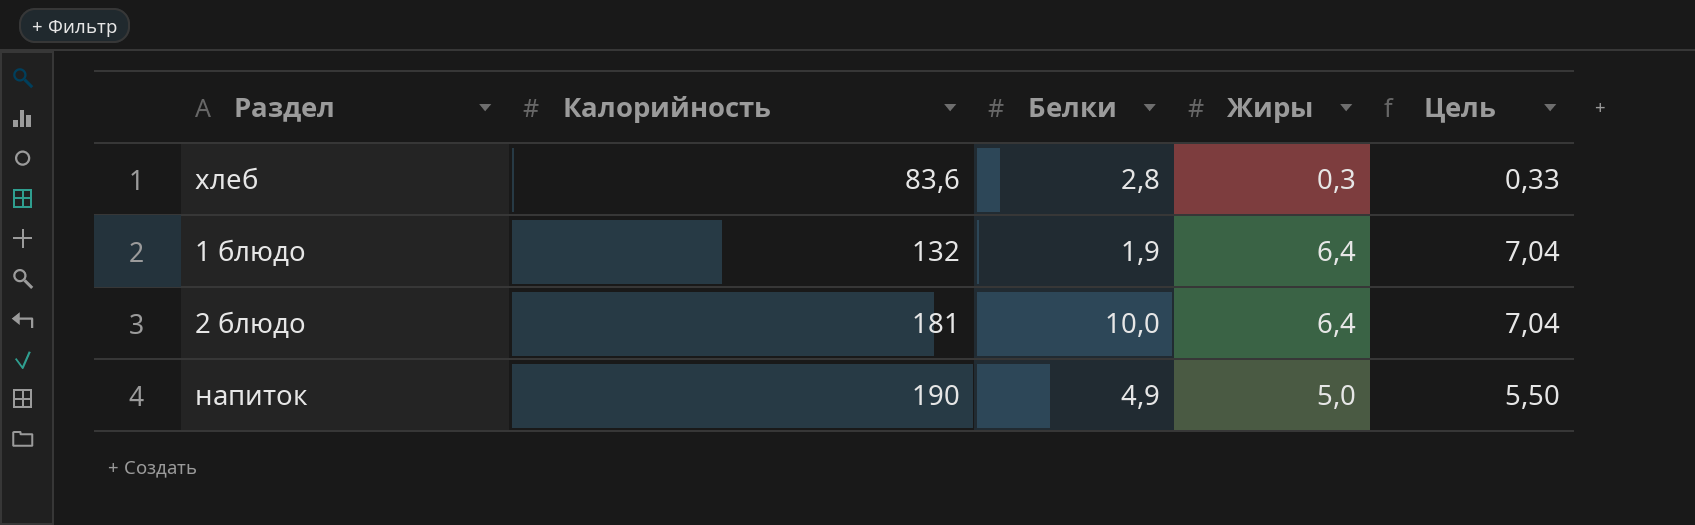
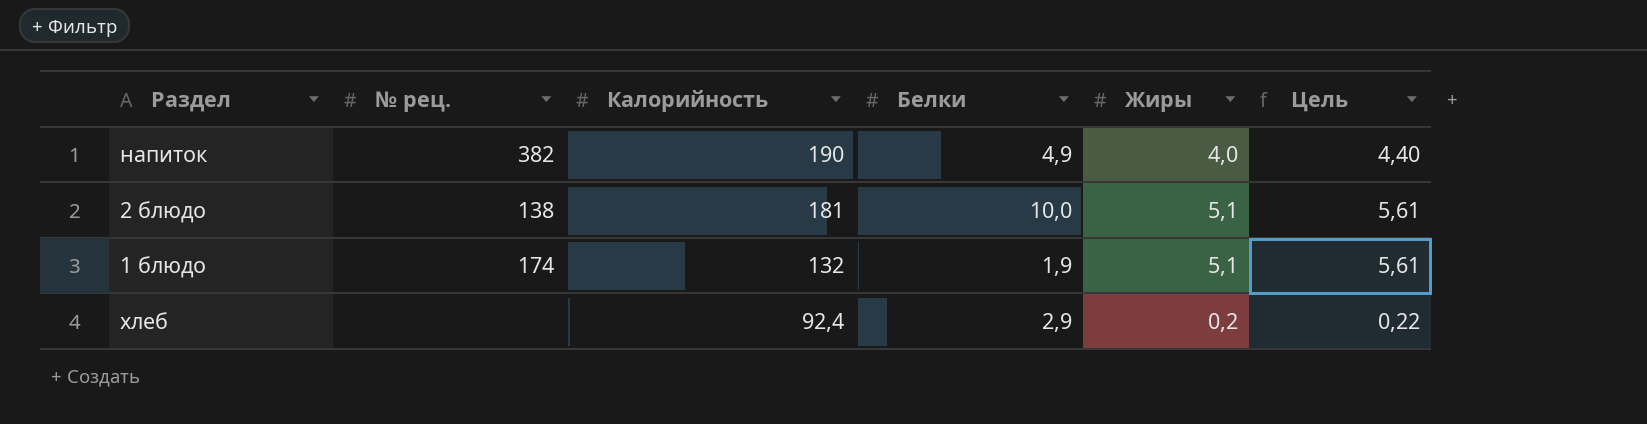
row order: Калорийность ascending -> Калорийность descending
column № рец. | position: none -> 2
напиток | Жиры: 5,0 -> 4,0
напиток | Цель: 5,50 -> 4,40
2 блюдо | Жиры: 6,4 -> 5,1
2 блюдо | Цель: 7,04 -> 5,61
1 блюдо | Жиры: 6,4 -> 5,1
1 блюдо | Цель: 7,04 -> 5,61
хлеб | Калорийность: 83,6 -> 92,4
хлеб | Белки: 2,8 -> 2,9
хлеб | Жиры: 0,3 -> 0,2
хлеб | Цель: 0,33 -> 0,22

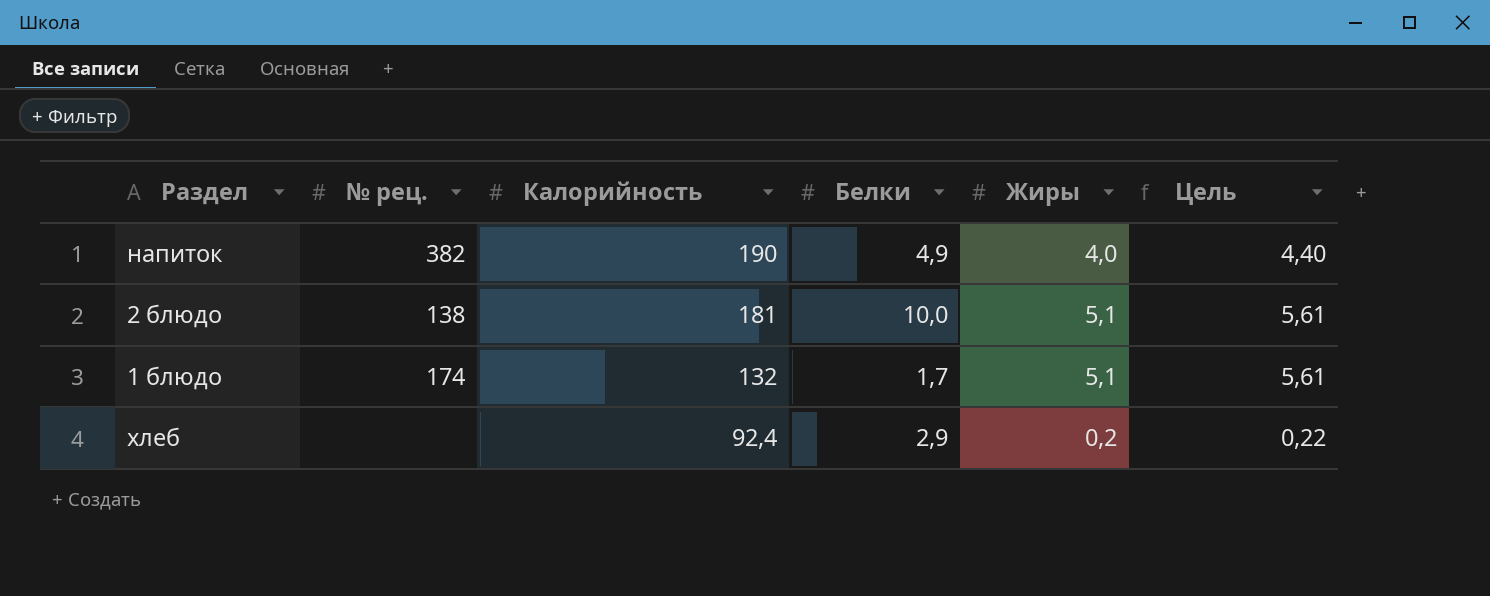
1 блюдо | Белки: 1,9 -> 1,7

